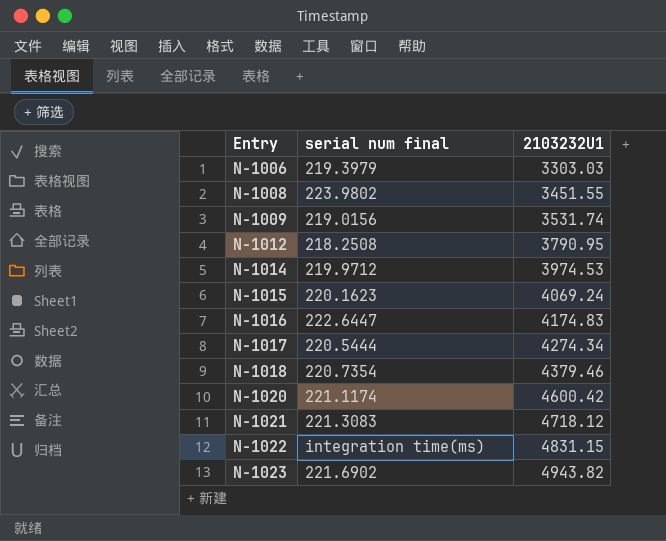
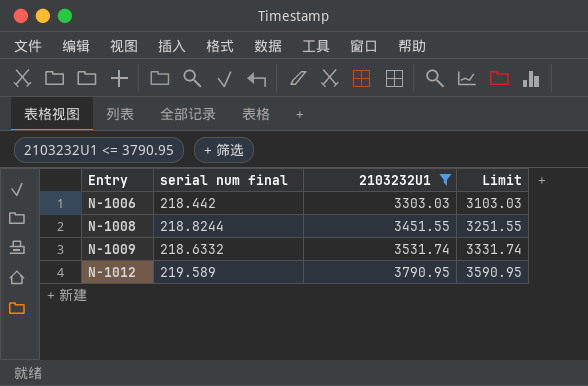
filter: none -> 2103232U1 <= 3790.95
column Limit | formula: none -> [2103232U1] - 200
N-1006 | serial num final: 219.3979 -> 218.442
N-1008 | serial num final: 223.9802 -> 218.8244
N-1009 | serial num final: 219.0156 -> 218.6332
N-1012 | serial num final: 218.2508 -> 219.589

